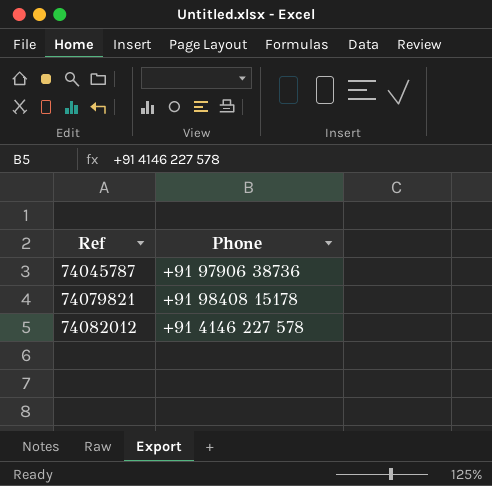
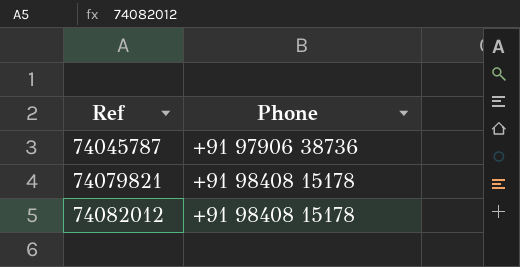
74082012 | Phone: +91 4146 227 578 -> +91 98408 15178

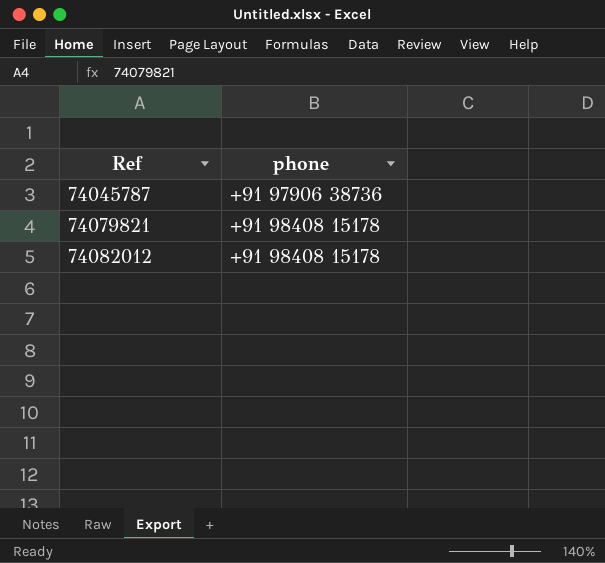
column name: Phone -> phone

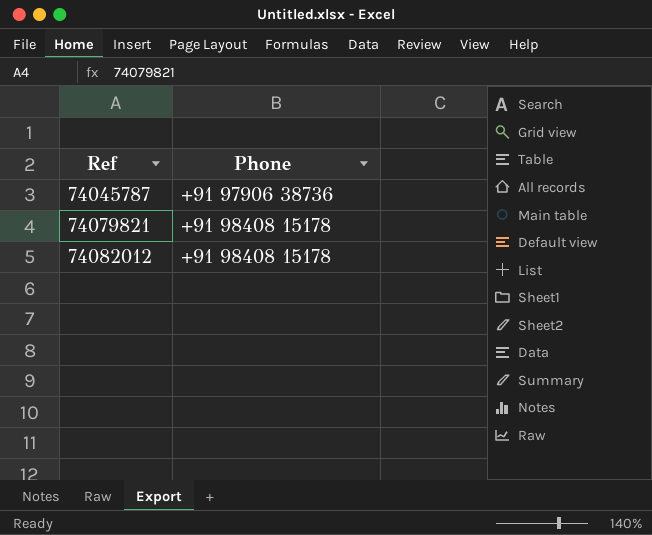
column name: phone -> Phone

